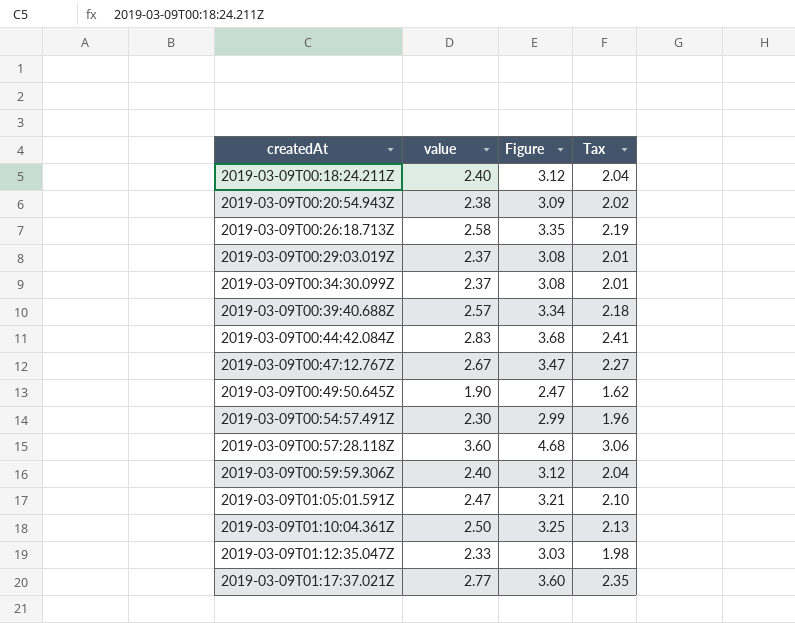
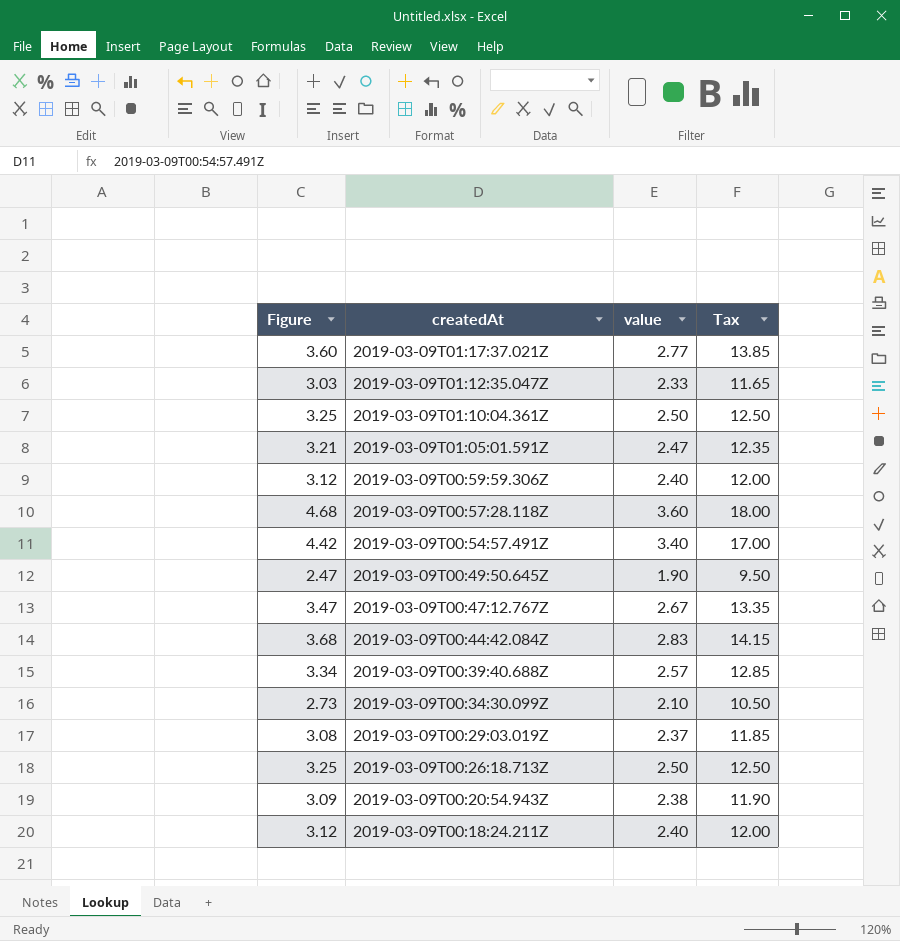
row order: createdAt ascending -> createdAt descending
column Figure | position: 3 -> 1
column Tax | formula: [value] * 0.85 -> [value] * 5
2019-03-09T00:54:57.491Z | Figure: 2.99 -> 4.42
2019-03-09T00:54:57.491Z | value: 2.30 -> 3.40
2019-03-09T00:34:30.099Z | Figure: 3.08 -> 2.73
2019-03-09T00:34:30.099Z | value: 2.37 -> 2.10
2019-03-09T00:26:18.713Z | Figure: 3.35 -> 3.25
2019-03-09T00:26:18.713Z | value: 2.58 -> 2.50

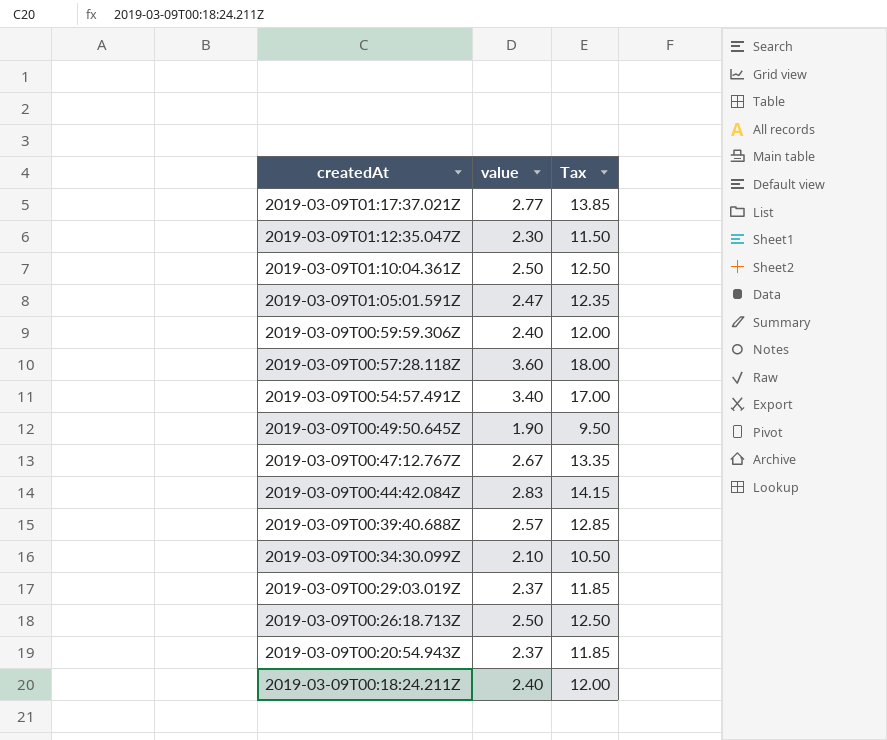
column Figure | formula: [value] * 1.3 -> none
2019-03-09T01:12:35.047Z | value: 2.33 -> 2.30
2019-03-09T01:12:35.047Z | Tax: 11.65 -> 11.50
2019-03-09T00:20:54.943Z | value: 2.38 -> 2.37
2019-03-09T00:20:54.943Z | Tax: 11.90 -> 11.85

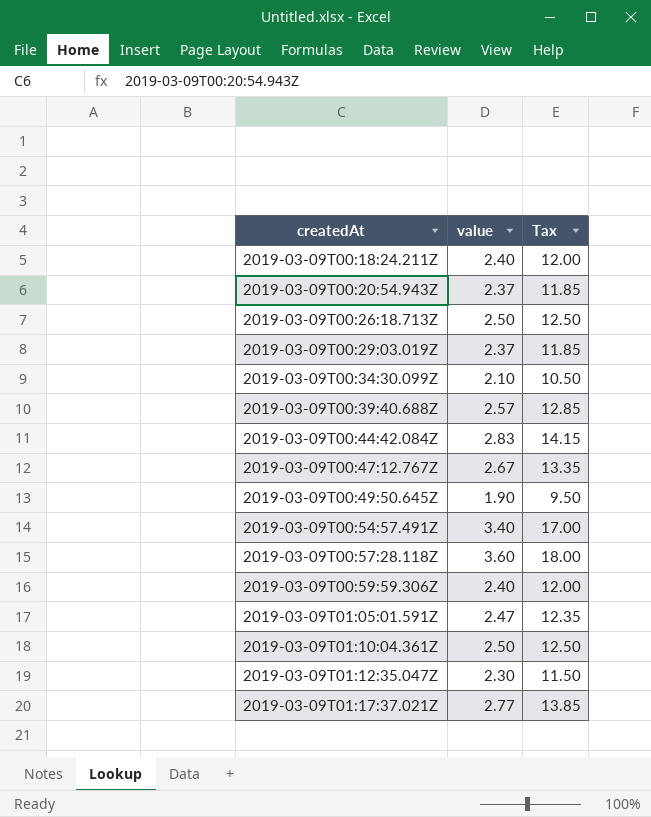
row order: createdAt descending -> createdAt ascending

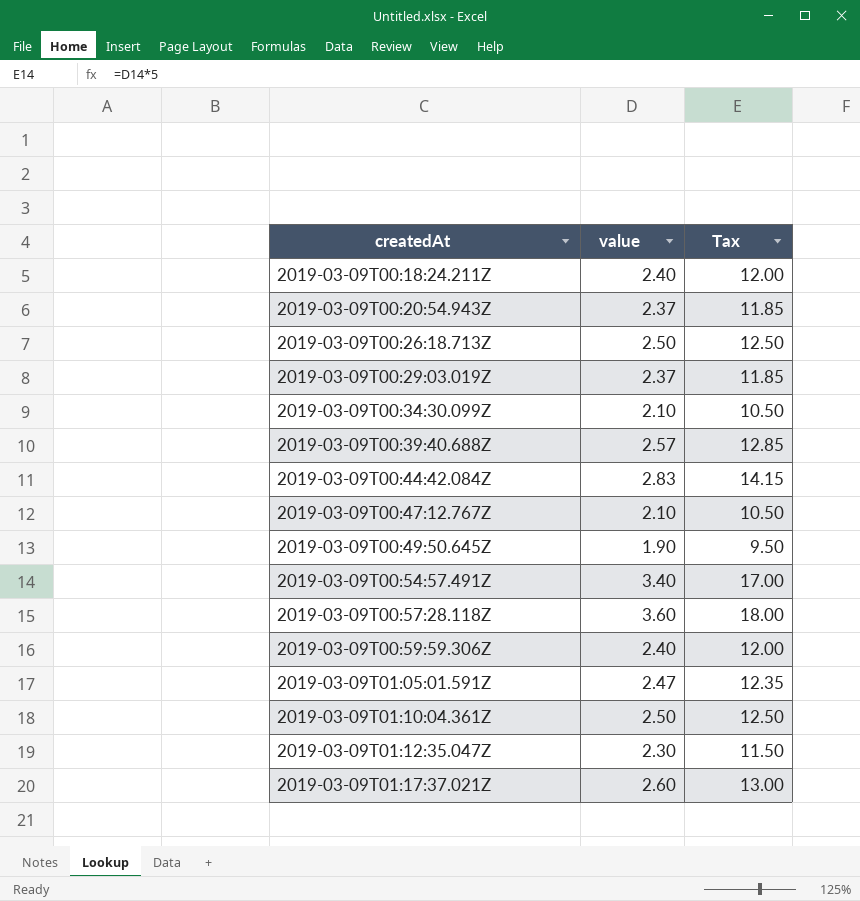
2019-03-09T00:47:12.767Z | value: 2.67 -> 2.10
2019-03-09T00:47:12.767Z | Tax: 13.35 -> 10.50
2019-03-09T01:17:37.021Z | value: 2.77 -> 2.60
2019-03-09T01:17:37.021Z | Tax: 13.85 -> 13.00

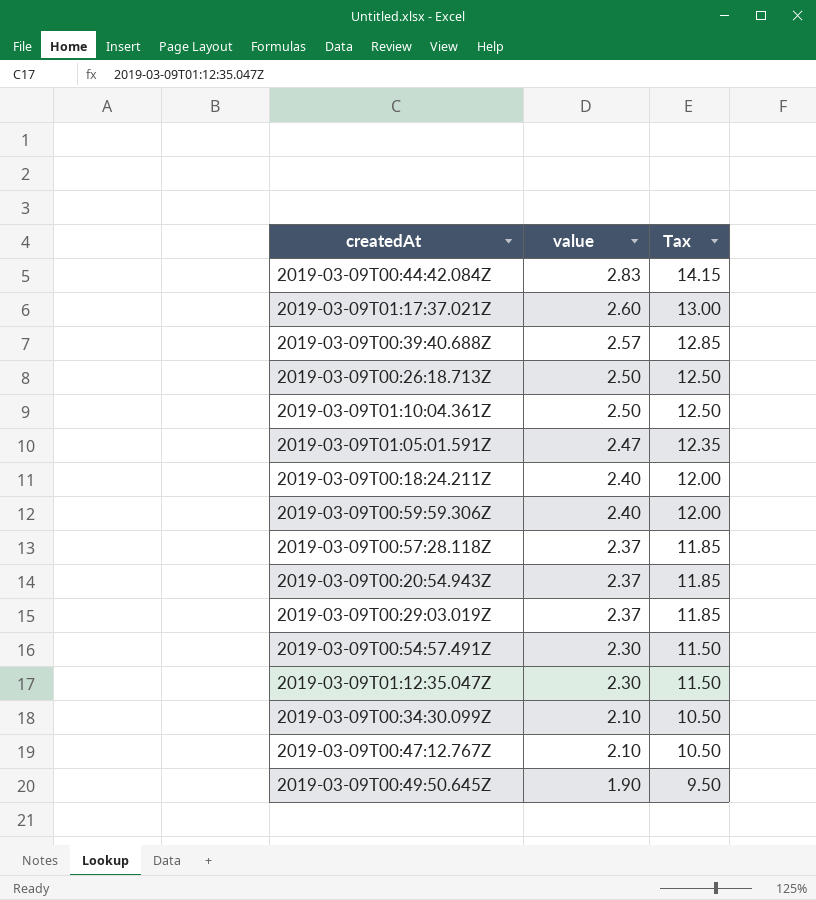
row order: createdAt ascending -> value descending
2019-03-09T00:57:28.118Z | value: 3.60 -> 2.37
2019-03-09T00:57:28.118Z | Tax: 18.00 -> 11.85
2019-03-09T00:54:57.491Z | value: 3.40 -> 2.30
2019-03-09T00:54:57.491Z | Tax: 17.00 -> 11.50

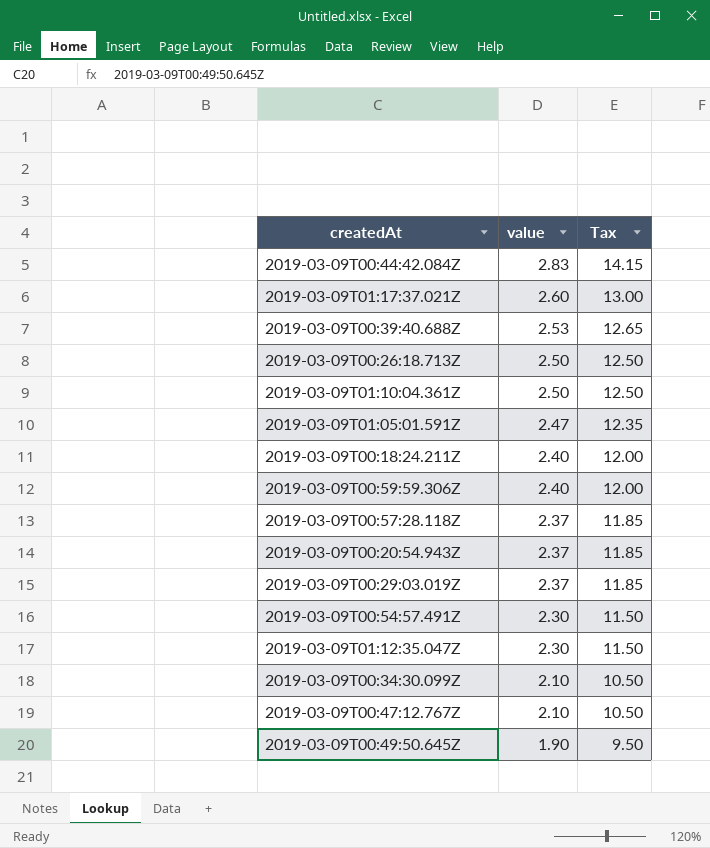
2019-03-09T00:39:40.688Z | value: 2.57 -> 2.53
2019-03-09T00:39:40.688Z | Tax: 12.85 -> 12.65

